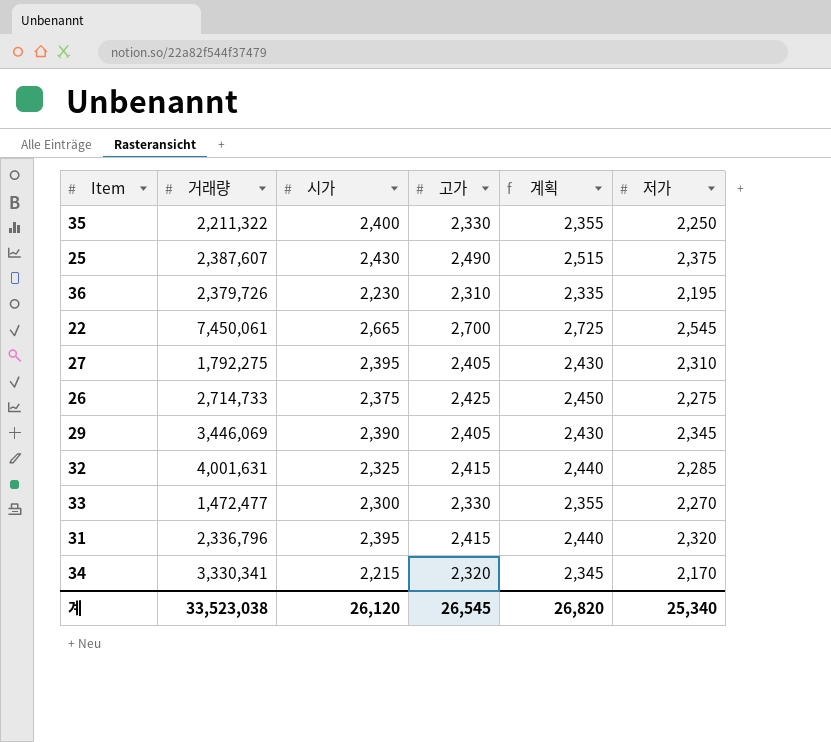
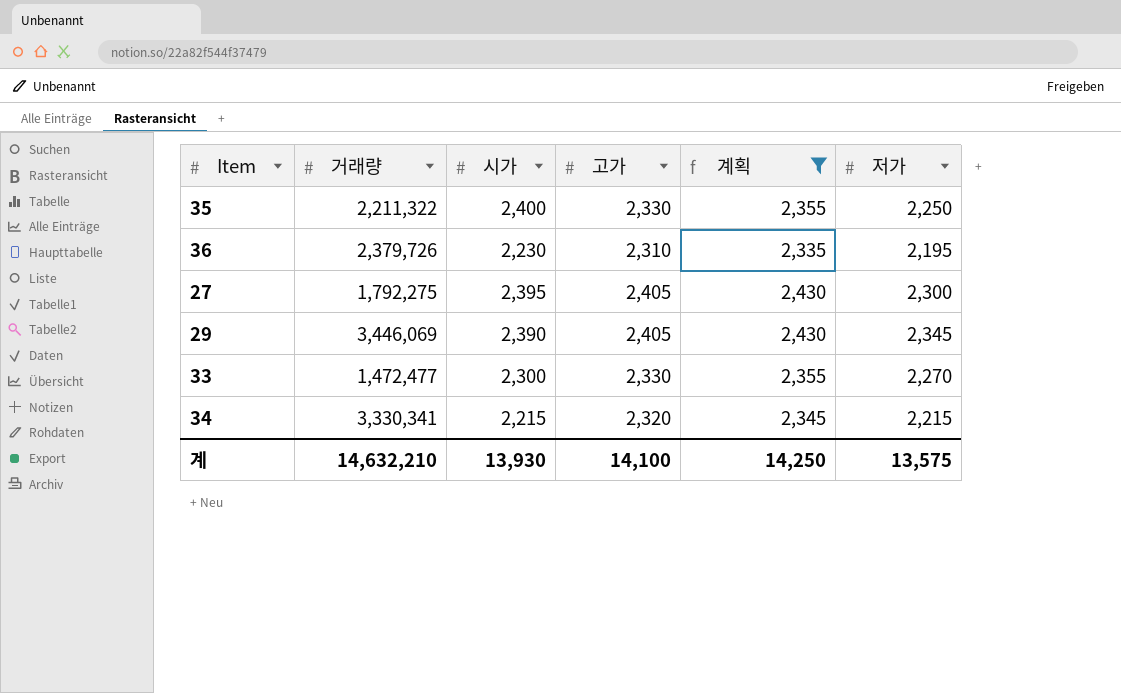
filter: none -> 계획 <= 2,430
27 | 저가: 2,310 -> 2,300
34 | 저가: 2,170 -> 2,215
계 | 거래량: 33,523,038 -> 14,632,210
계 | 시가: 26,120 -> 13,930
계 | 고가: 26,545 -> 14,100
계 | 계획: 26,820 -> 14,250
계 | 저가: 25,340 -> 13,575

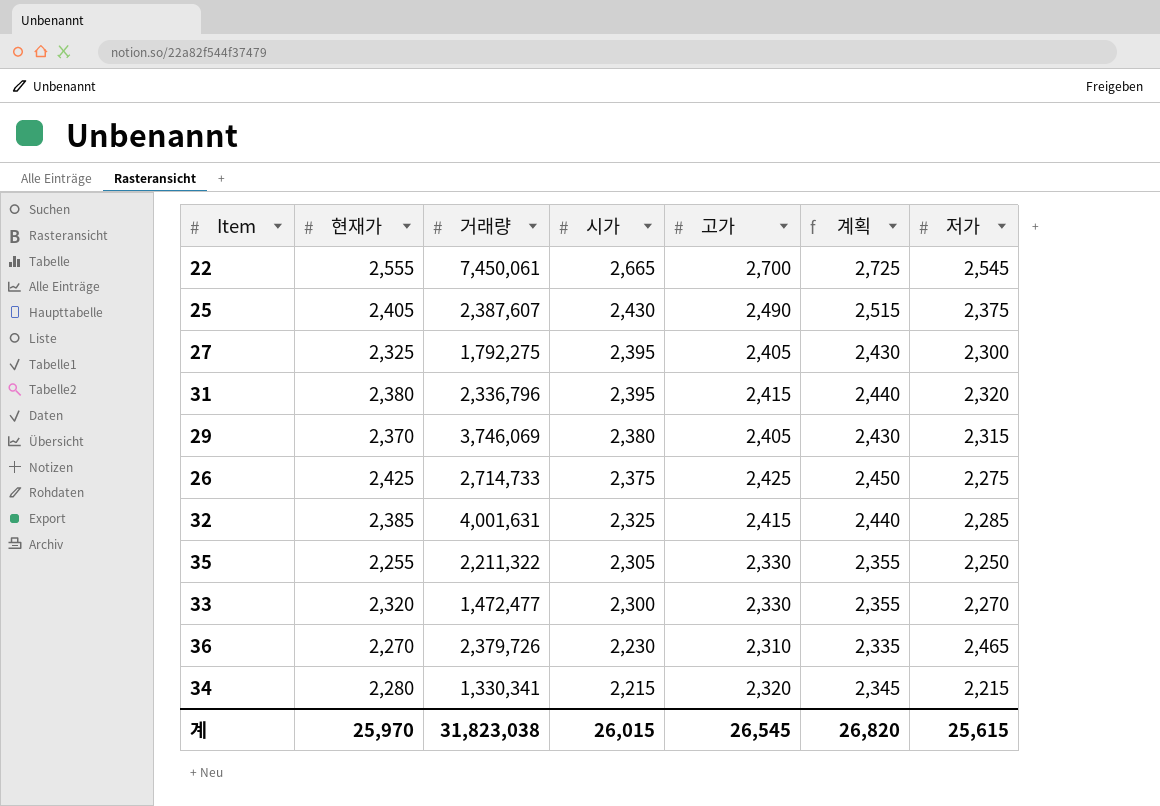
filter: 계획 <= 2,430 -> none
row order: none -> 시가 descending
column 현재가 | position: none -> 2
29 | 거래량: 3,446,069 -> 3,746,069
29 | 시가: 2,390 -> 2,380
29 | 저가: 2,345 -> 2,315
35 | 시가: 2,400 -> 2,305
36 | 저가: 2,195 -> 2,465
34 | 거래량: 3,330,341 -> 1,330,341
계 | 거래량: 14,632,210 -> 31,823,038
계 | 시가: 13,930 -> 26,015
계 | 고가: 14,100 -> 26,545
계 | 계획: 14,250 -> 26,820
계 | 저가: 13,575 -> 25,615

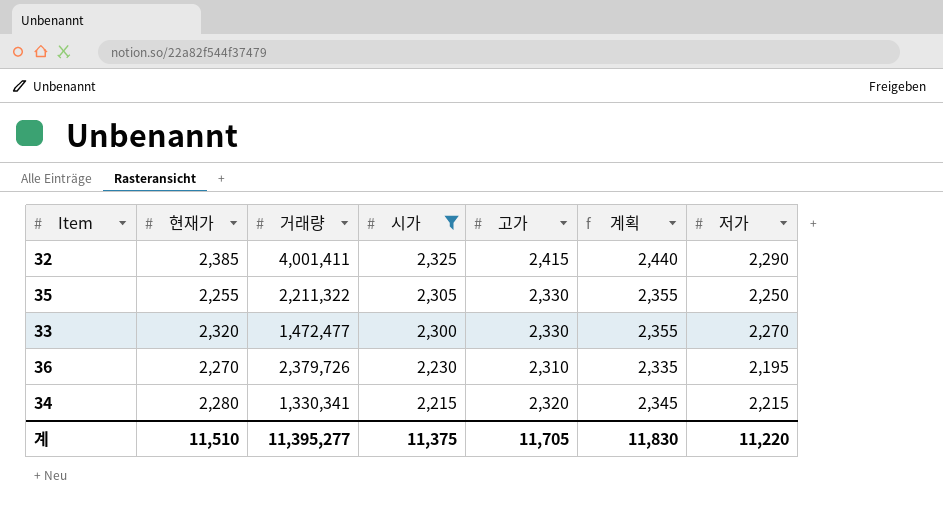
filter: none -> 시가 <= 2,325
32 | 거래량: 4,001,631 -> 4,001,411
32 | 저가: 2,285 -> 2,290
36 | 저가: 2,465 -> 2,195
계 | 현재가: 25,970 -> 11,510
계 | 거래량: 31,823,038 -> 11,395,277
계 | 시가: 26,015 -> 11,375
계 | 고가: 26,545 -> 11,705
계 | 계획: 26,820 -> 11,830
계 | 저가: 25,615 -> 11,220

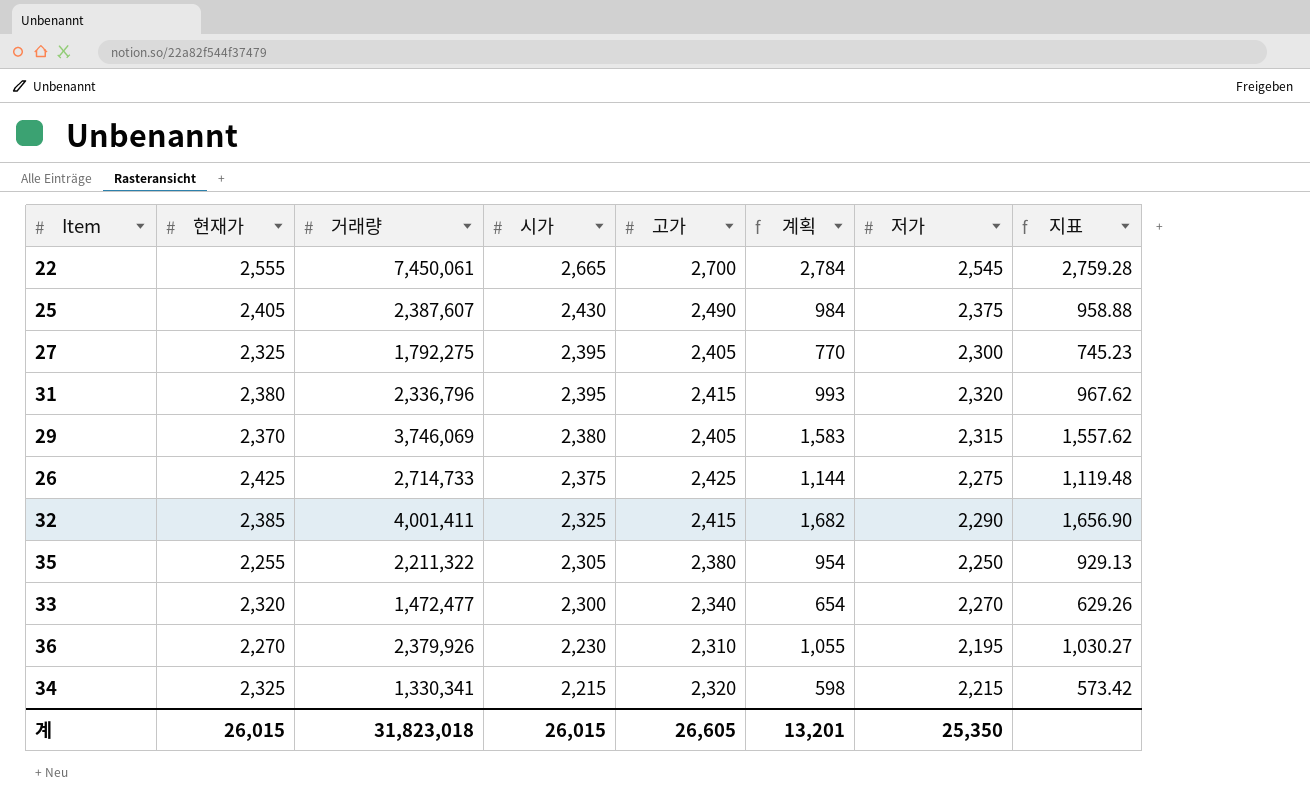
filter: 시가 <= 2,325 -> none
column 계획 | formula: [고가] + 25 -> [지표] + 25
column 지표 | formula: none -> [거래량] / [고가]
35 | 고가: 2,330 -> 2,380
33 | 고가: 2,330 -> 2,340
36 | 거래량: 2,379,726 -> 2,379,926
34 | 현재가: 2,280 -> 2,325
계 | 현재가: 11,510 -> 26,015
계 | 거래량: 11,395,277 -> 31,823,018
계 | 시가: 11,375 -> 26,015
계 | 고가: 11,705 -> 26,605
계 | 계획: 11,830 -> 13,201
계 | 저가: 11,220 -> 25,350

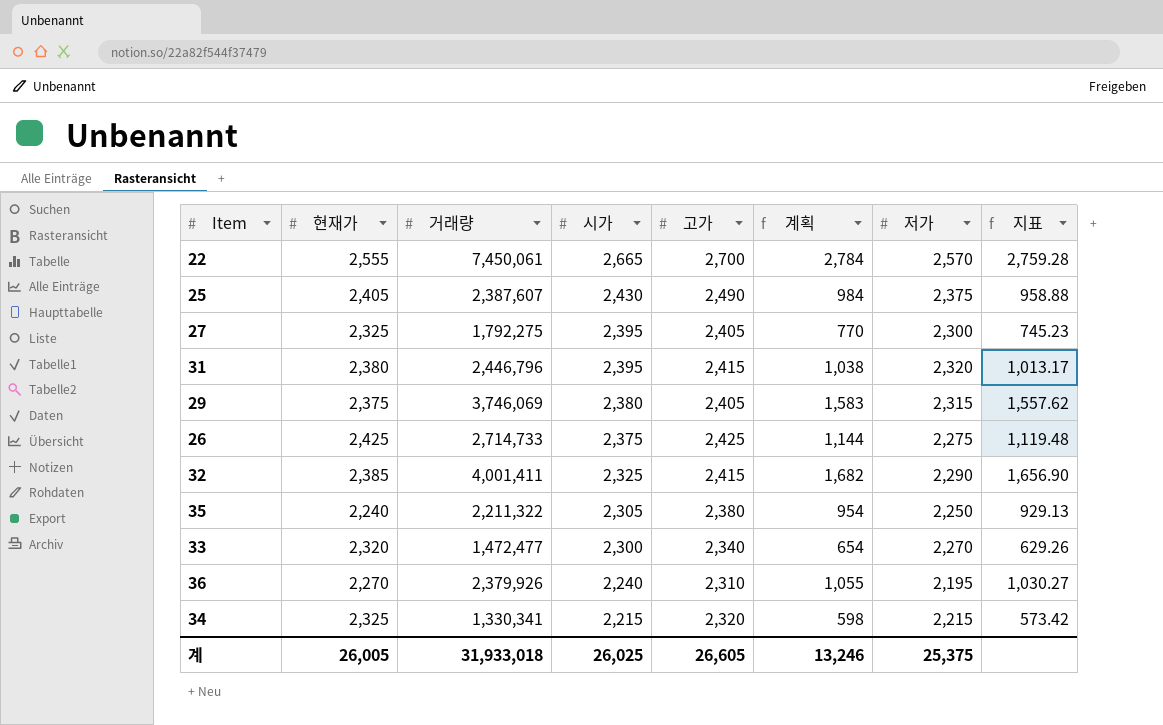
22 | 저가: 2,545 -> 2,570
31 | 거래량: 2,336,796 -> 2,446,796
31 | 계획: 993 -> 1,038
31 | 지표: 967.62 -> 1,013.17
29 | 현재가: 2,370 -> 2,375
35 | 현재가: 2,255 -> 2,240
36 | 시가: 2,230 -> 2,240
계 | 현재가: 26,015 -> 26,005
계 | 거래량: 31,823,018 -> 31,933,018
계 | 시가: 26,015 -> 26,025
계 | 계획: 13,201 -> 13,246
계 | 저가: 25,350 -> 25,375

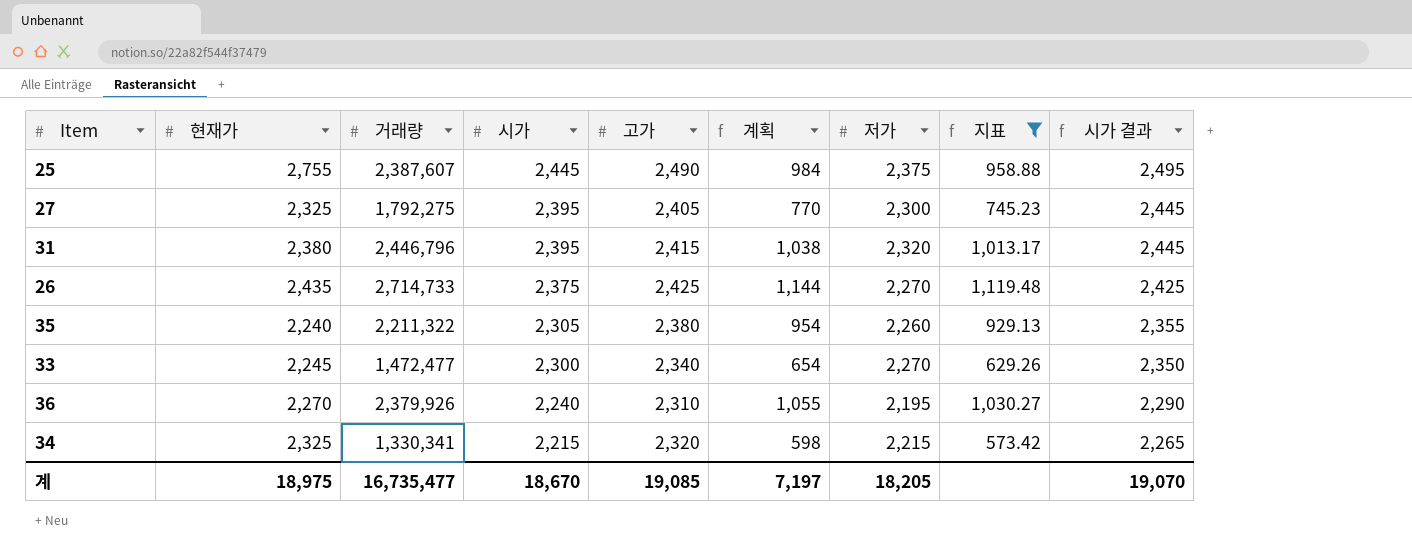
filter: none -> 지표 <= 1,119.48
column 시가 결과 | formula: none -> [시가] + 50
25 | 현재가: 2,405 -> 2,755
25 | 시가: 2,430 -> 2,445
26 | 현재가: 2,425 -> 2,435
26 | 저가: 2,275 -> 2,270
35 | 저가: 2,250 -> 2,260
33 | 현재가: 2,320 -> 2,245
계 | 현재가: 26,005 -> 18,975
계 | 거래량: 31,933,018 -> 16,735,477
계 | 시가: 26,025 -> 18,670
계 | 고가: 26,605 -> 19,085
계 | 계획: 13,246 -> 7,197
계 | 저가: 25,375 -> 18,205

